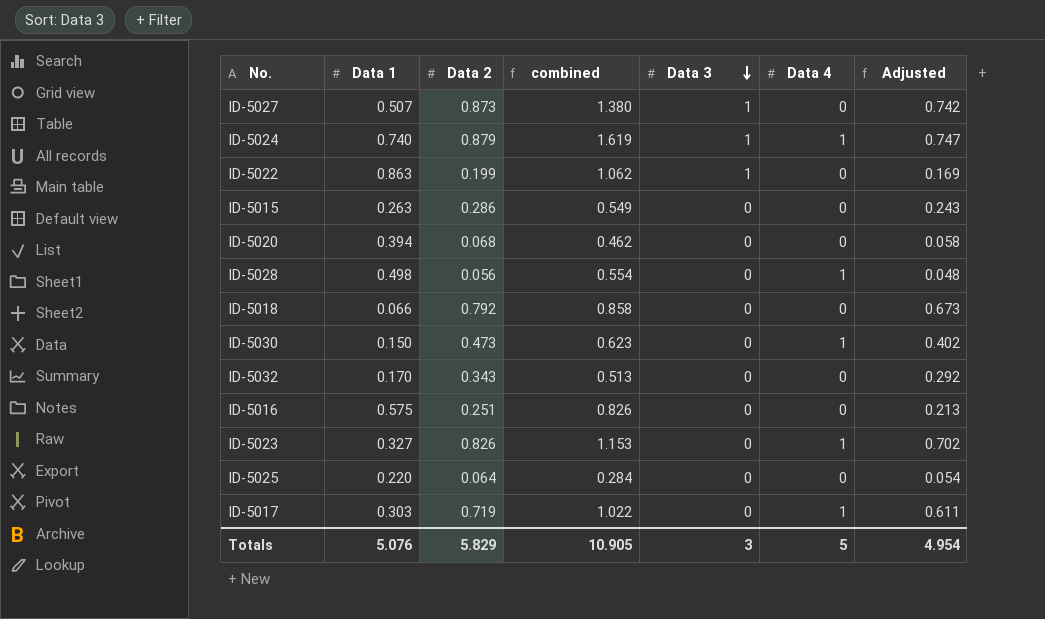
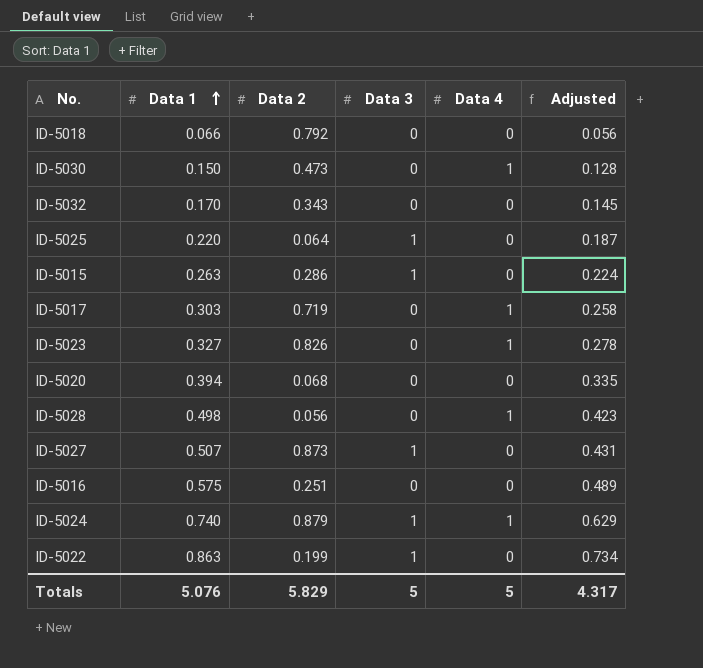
row order: Data 3 descending -> Data 1 ascending
column combined | formula: [Data 1] + [Data 2] -> none
column Adjusted | formula: [Data 2] * 0.85 -> [Data 1] * 0.85
ID-5025 | Data 3: 0 -> 1
ID-5015 | Data 3: 0 -> 1
Totals | Data 3: 3 -> 5
Totals | Adjusted: 4.954 -> 4.317

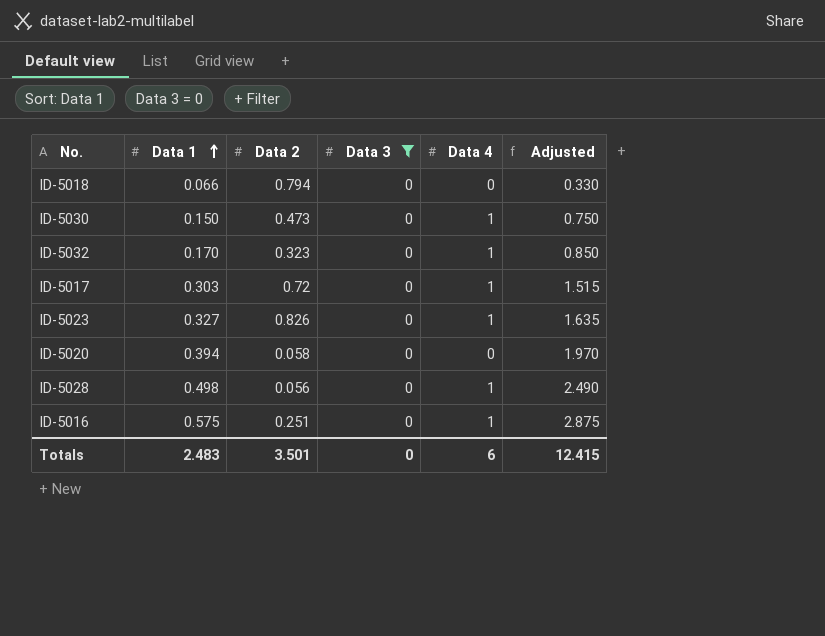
filter: none -> Data 3 = 0
column Adjusted | formula: [Data 1] * 0.85 -> [Data 1] * 5
ID-5018 | Data 2: 0.792 -> 0.794
ID-5032 | Data 2: 0.343 -> 0.323
ID-5032 | Data 4: 0 -> 1
ID-5017 | Data 2: 0.719 -> 0.72
ID-5020 | Data 2: 0.068 -> 0.058
ID-5016 | Data 4: 0 -> 1
Totals | Data 1: 5.076 -> 2.483
Totals | Data 2: 5.829 -> 3.501
Totals | Data 3: 5 -> 0
Totals | Data 4: 5 -> 6
Totals | Adjusted: 4.317 -> 12.415

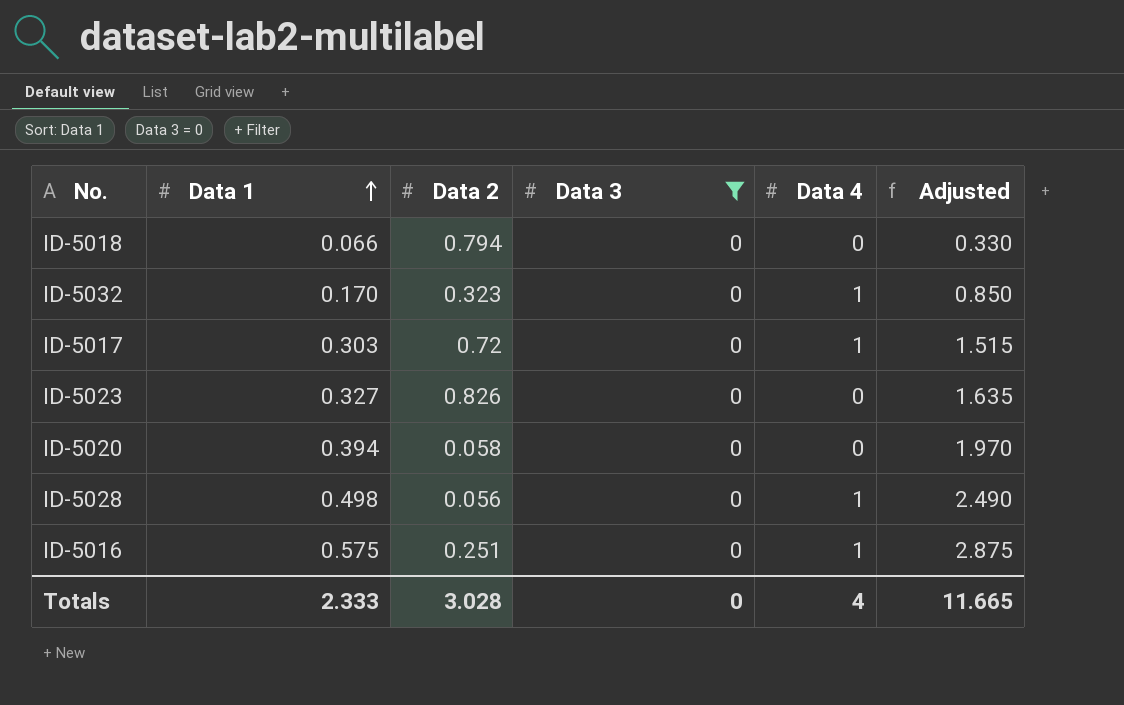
row ID-5030: 0.150 | 0.473 | 0 | 1 | 0.750 -> none
ID-5023 | Data 4: 1 -> 0
Totals | Data 1: 2.483 -> 2.333
Totals | Data 2: 3.501 -> 3.028
Totals | Data 4: 6 -> 4
Totals | Adjusted: 12.415 -> 11.665

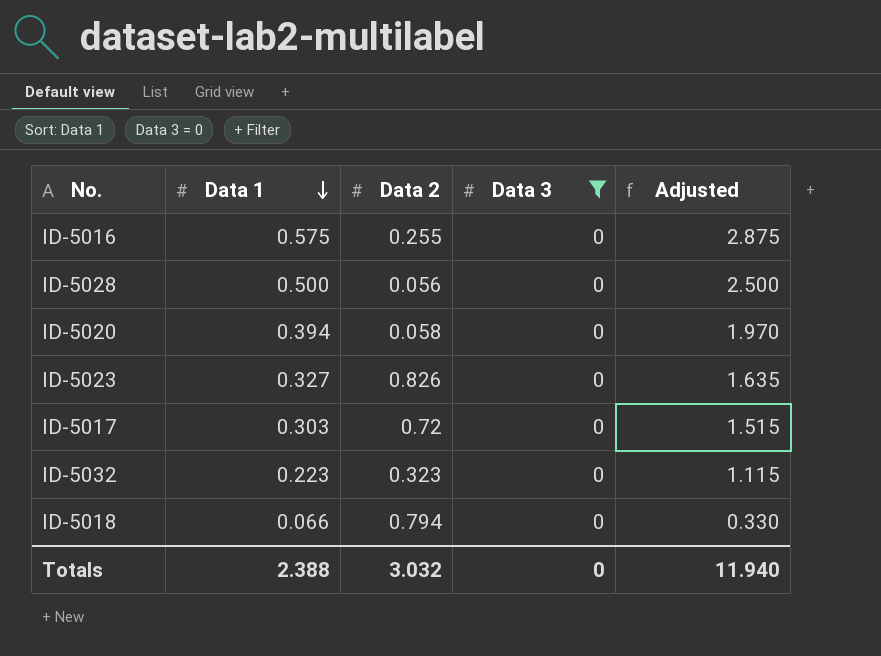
row order: Data 1 ascending -> Data 1 descending
column Data 4 | position: 5 -> none
ID-5016 | Data 2: 0.251 -> 0.255
ID-5028 | Data 1: 0.498 -> 0.500
ID-5028 | Adjusted: 2.490 -> 2.500
ID-5032 | Data 1: 0.170 -> 0.223
ID-5032 | Adjusted: 0.850 -> 1.115
Totals | Data 1: 2.333 -> 2.388
Totals | Data 2: 3.028 -> 3.032
Totals | Adjusted: 11.665 -> 11.940

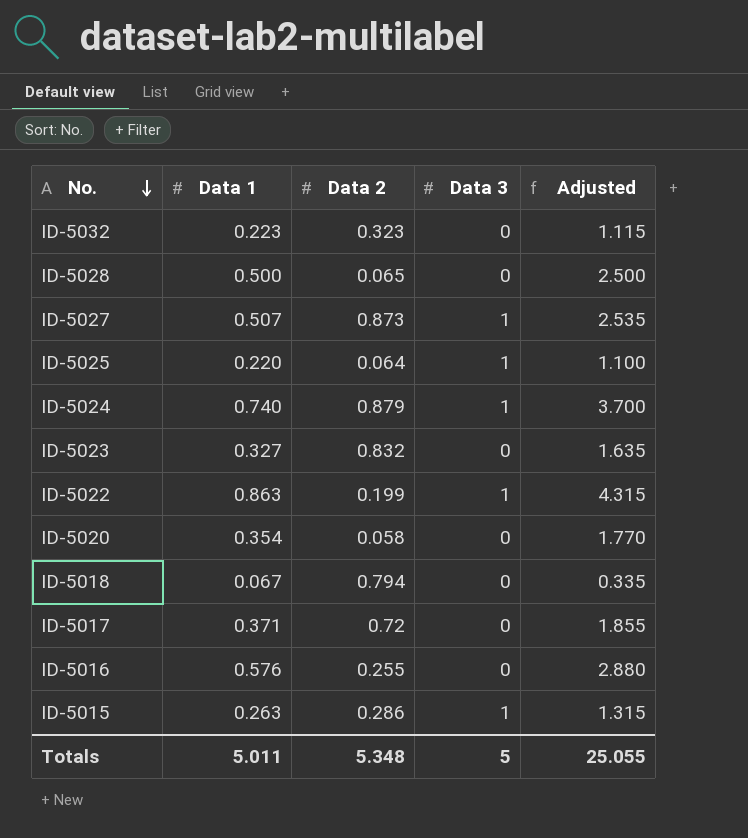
filter: Data 3 = 0 -> none
row order: Data 1 descending -> No. descending
ID-5028 | Data 2: 0.056 -> 0.065
ID-5023 | Data 2: 0.826 -> 0.832
ID-5020 | Data 1: 0.394 -> 0.354
ID-5020 | Adjusted: 1.970 -> 1.770
ID-5018 | Data 1: 0.066 -> 0.067
ID-5018 | Adjusted: 0.330 -> 0.335
ID-5017 | Data 1: 0.303 -> 0.371
ID-5017 | Adjusted: 1.515 -> 1.855
ID-5016 | Data 1: 0.575 -> 0.576
ID-5016 | Adjusted: 2.875 -> 2.880
Totals | Data 1: 2.388 -> 5.011
Totals | Data 2: 3.032 -> 5.348
Totals | Data 3: 0 -> 5
Totals | Adjusted: 11.940 -> 25.055

